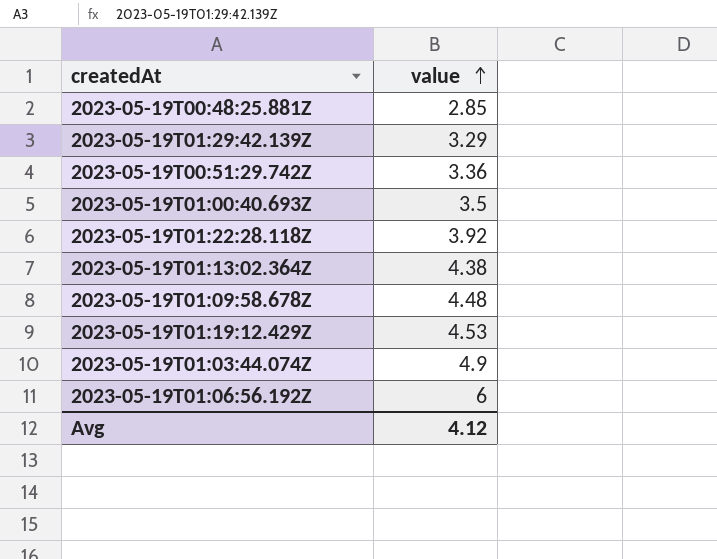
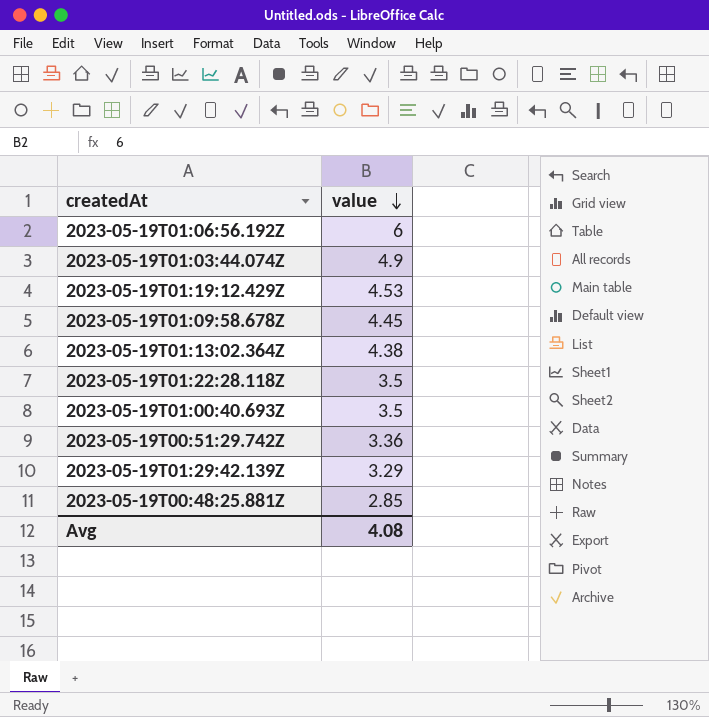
row order: value ascending -> value descending
2023-05-19T01:09:58.678Z | value: 4.48 -> 4.45
2023-05-19T01:22:28.118Z | value: 3.92 -> 3.5
Avg | value: 4.12 -> 4.08

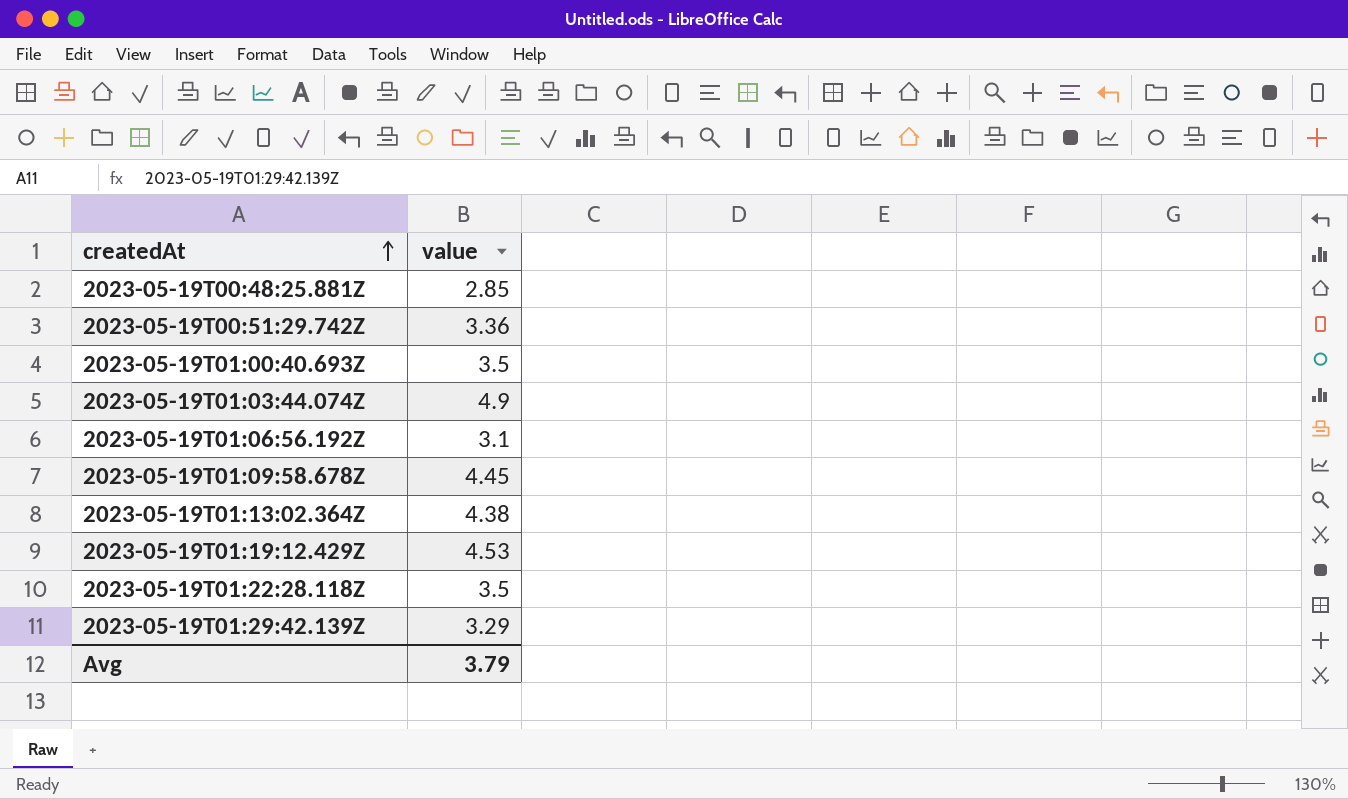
row order: value descending -> createdAt ascending
2023-05-19T01:06:56.192Z | value: 6 -> 3.1
Avg | value: 4.08 -> 3.79

